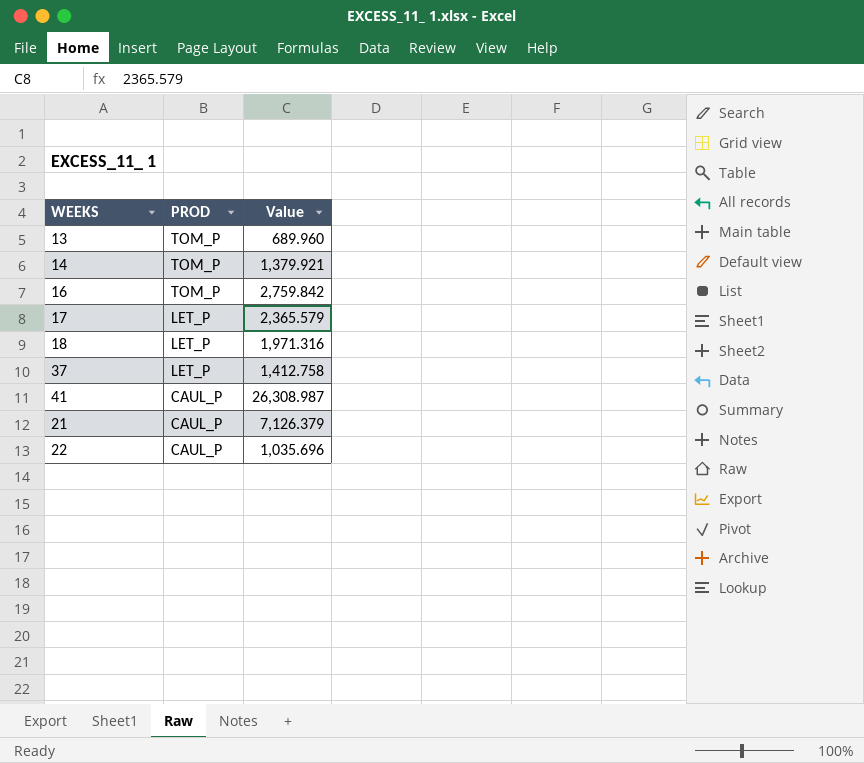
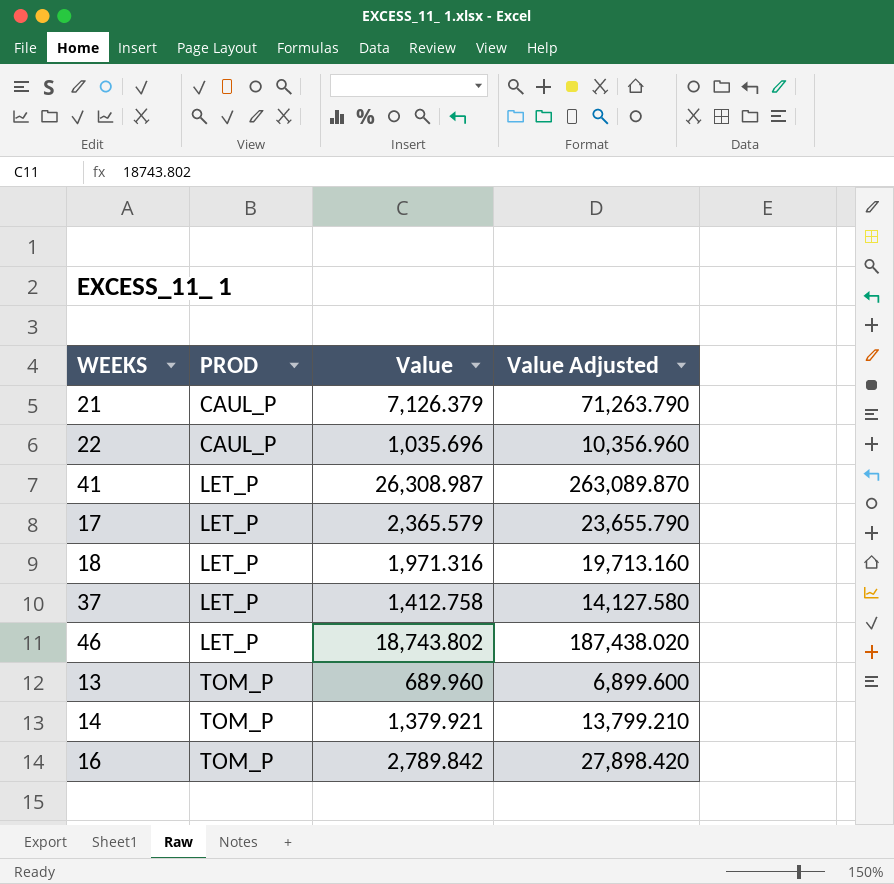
row order: PROD descending -> PROD ascending
column Value Adjusted | formula: none -> [Value] * 10
41 | PROD: CAUL_P -> LET_P
row 46: none -> LET_P | 18,743.802 | 187,438.020
16 | Value: 2,759.842 -> 2,789.842

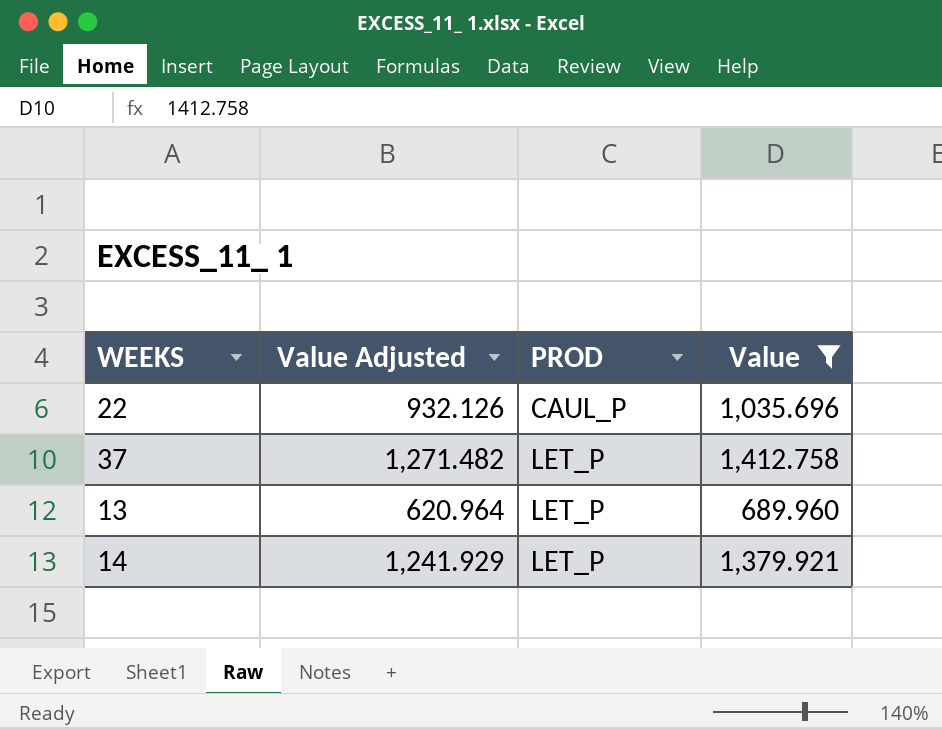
filter: none -> Value <= 1,412.758
column Value Adjusted | formula: [Value] * 10 -> [Value] * 0.9
column Value Adjusted | position: 4 -> 2
13 | PROD: TOM_P -> LET_P
14 | PROD: TOM_P -> LET_P

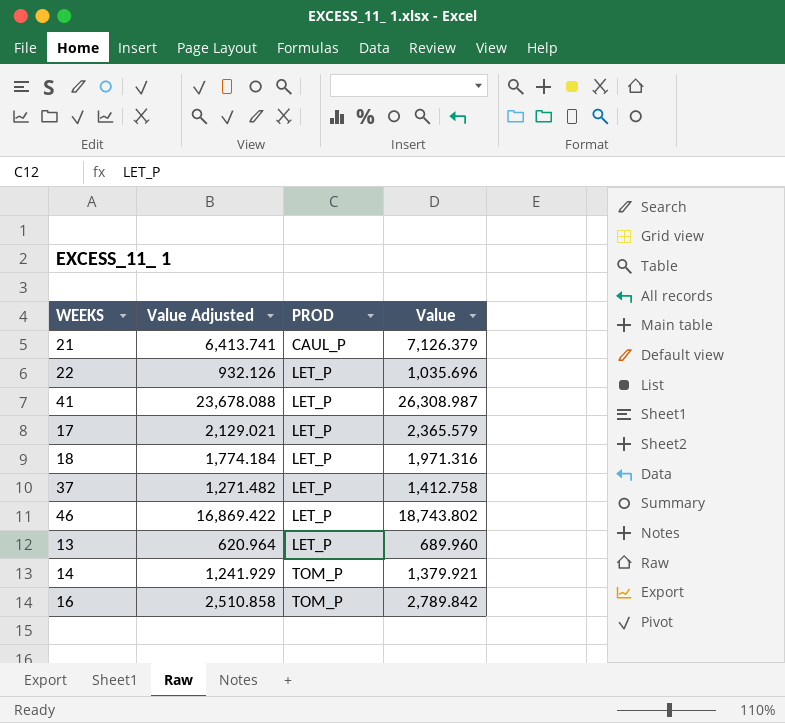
filter: Value <= 1,412.758 -> none
22 | PROD: CAUL_P -> LET_P
14 | PROD: LET_P -> TOM_P

